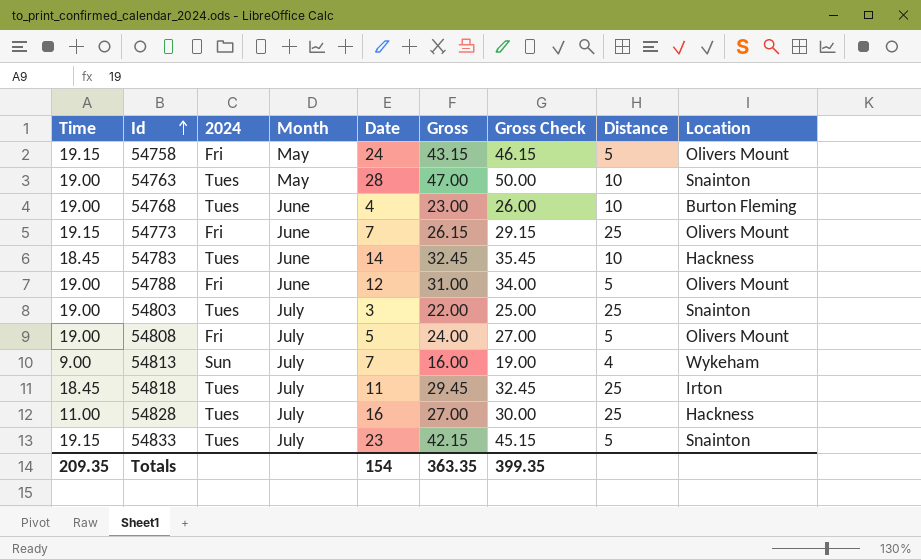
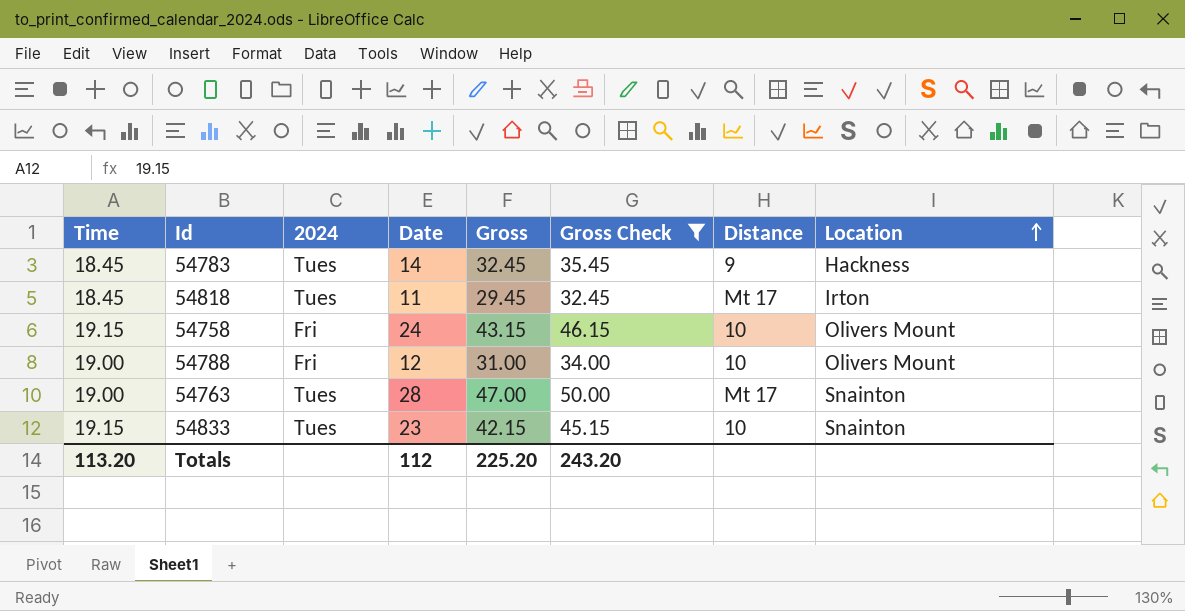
filter: none -> Gross Check >= 32.45
row order: Id ascending -> Location ascending
column Month | position: 4 -> none
54783 | Distance: 10 -> 9
54818 | Distance: 25 -> Mt 17
54758 | Distance: 5 -> 10
54788 | Distance: 5 -> 10
54763 | Distance: 10 -> Mt 17
54833 | Distance: 5 -> 10
Totals | Time: 209.35 -> 113.20
Totals | Date: 154 -> 112
Totals | Gross: 363.35 -> 225.20
Totals | Gross Check: 399.35 -> 243.20

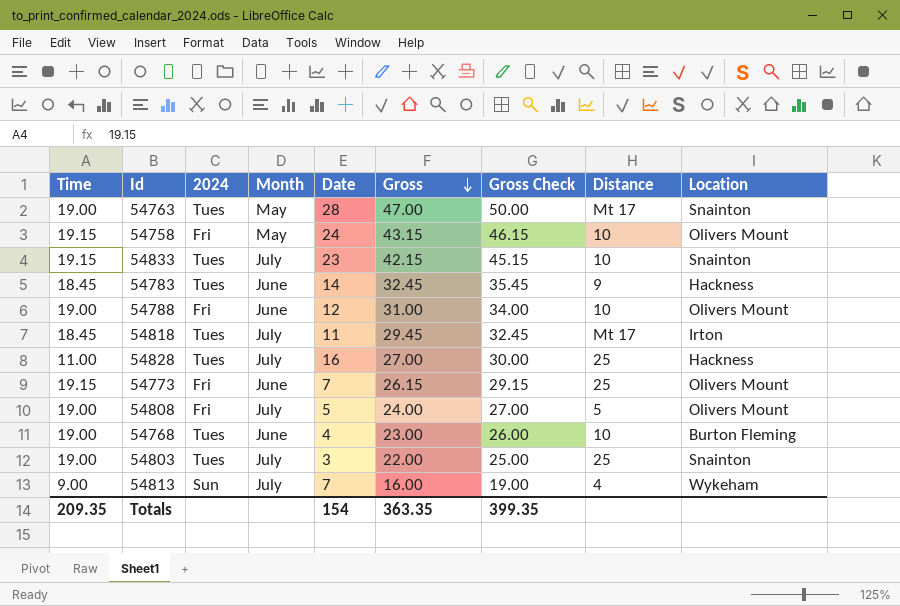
filter: Gross Check >= 32.45 -> none
row order: Location ascending -> Gross descending
column Month | position: none -> 4
Totals | Time: 113.20 -> 209.35
Totals | Date: 112 -> 154
Totals | Gross: 225.20 -> 363.35
Totals | Gross Check: 243.20 -> 399.35

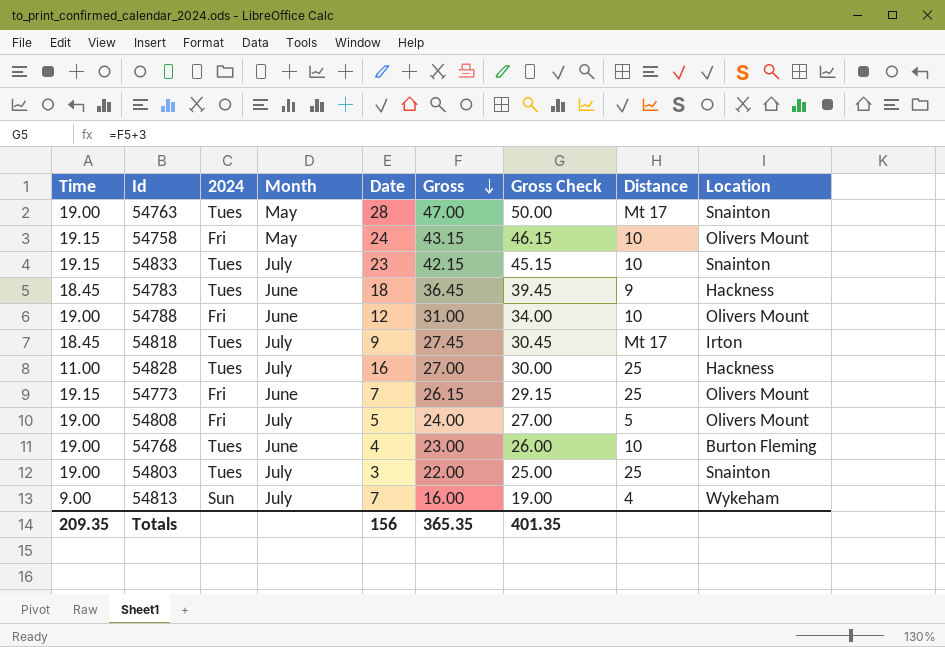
54783 | Date: 14 -> 18
54783 | Gross: 32.45 -> 36.45
54783 | Gross Check: 35.45 -> 39.45
54818 | Date: 11 -> 9
54818 | Gross: 29.45 -> 27.45
54818 | Gross Check: 32.45 -> 30.45
Totals | Date: 154 -> 156
Totals | Gross: 363.35 -> 365.35
Totals | Gross Check: 399.35 -> 401.35

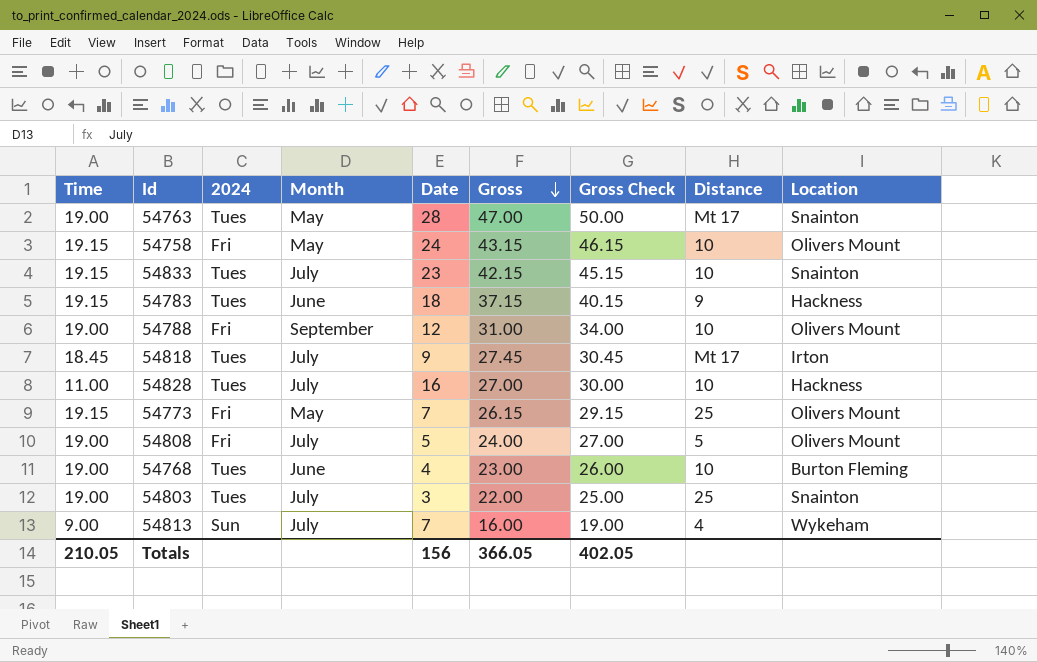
54783 | Time: 18.45 -> 19.15
54783 | Gross: 36.45 -> 37.15
54783 | Gross Check: 39.45 -> 40.15
54788 | Month: June -> September
54828 | Distance: 25 -> 10
54773 | Month: June -> May
Totals | Time: 209.35 -> 210.05
Totals | Gross: 365.35 -> 366.05
Totals | Gross Check: 401.35 -> 402.05

